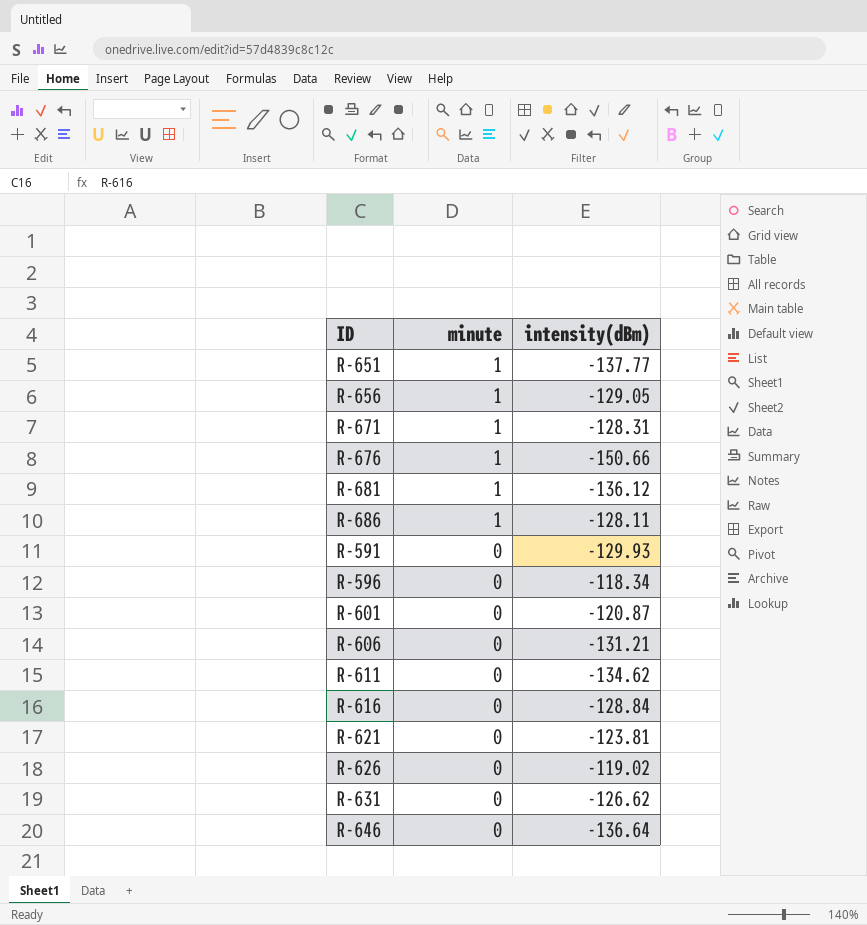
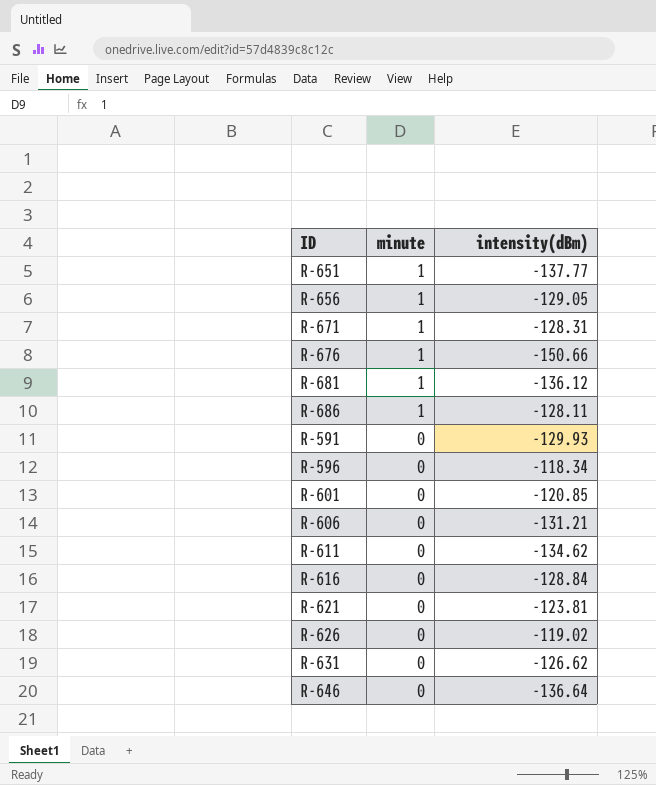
R-601 | intensity(dBm): -120.87 -> -120.85

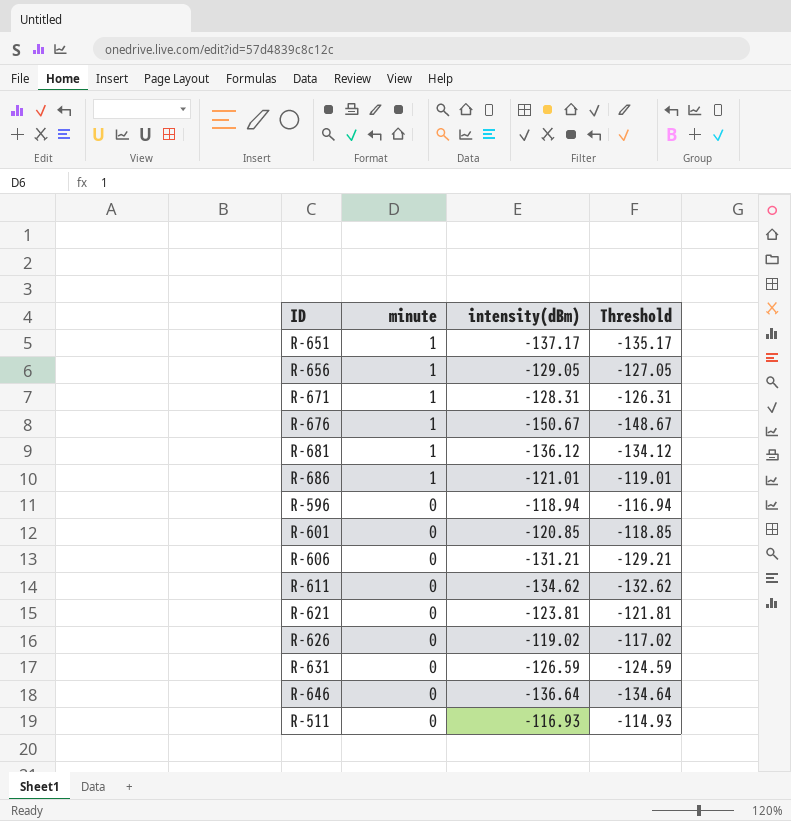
column Threshold | formula: none -> [intensity(dBm)] + 2
row R-591: 0 | -129.93 -> none
row R-616: 0 | -128.84 -> none
R-651 | intensity(dBm): -137.77 -> -137.17
R-676 | intensity(dBm): -150.66 -> -150.67
R-686 | intensity(dBm): -128.11 -> -121.01
R-596 | intensity(dBm): -118.34 -> -118.94
R-631 | intensity(dBm): -126.62 -> -126.59
row R-511: none -> 0 | -116.93 | -114.93

